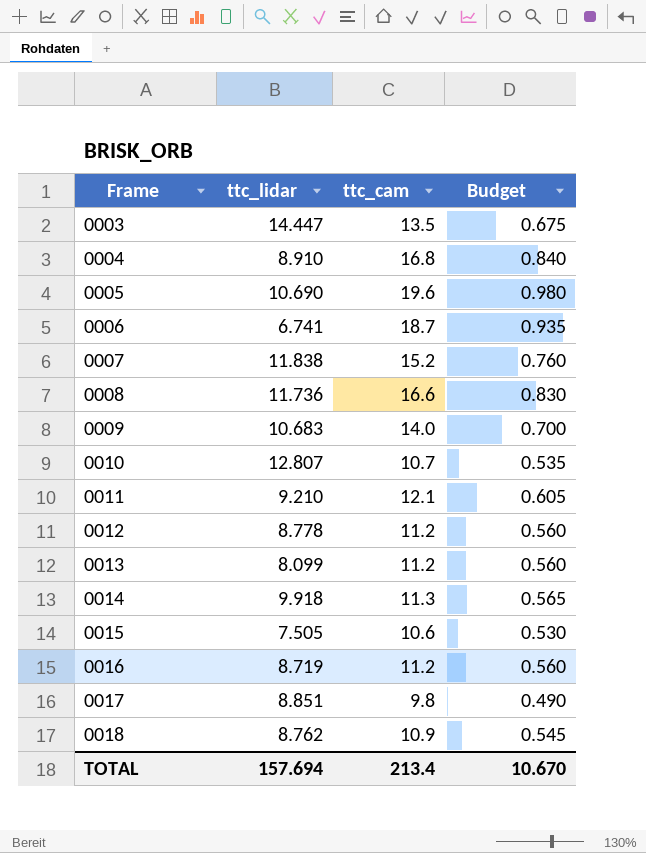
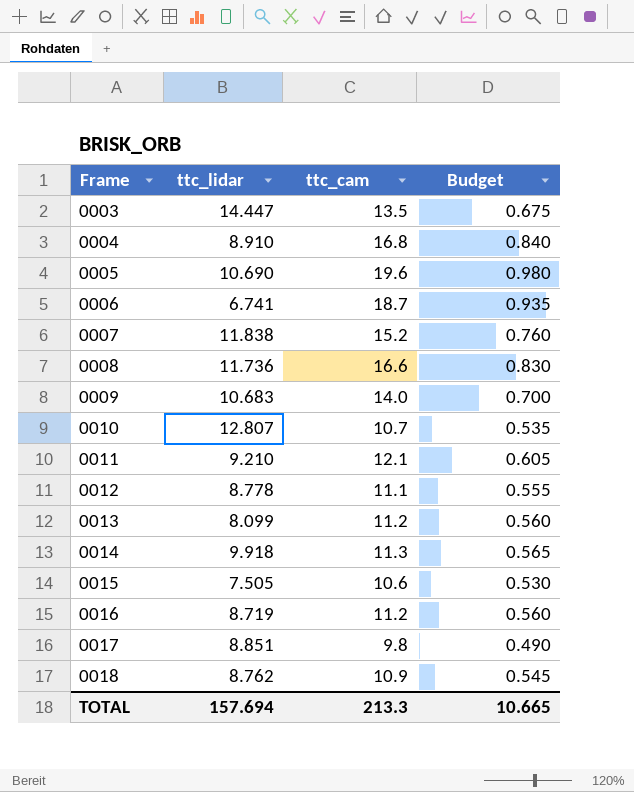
0012 | ttc_cam: 11.2 -> 11.1
0012 | Budget: 0.560 -> 0.555
TOTAL | ttc_cam: 213.4 -> 213.3
TOTAL | Budget: 10.670 -> 10.665

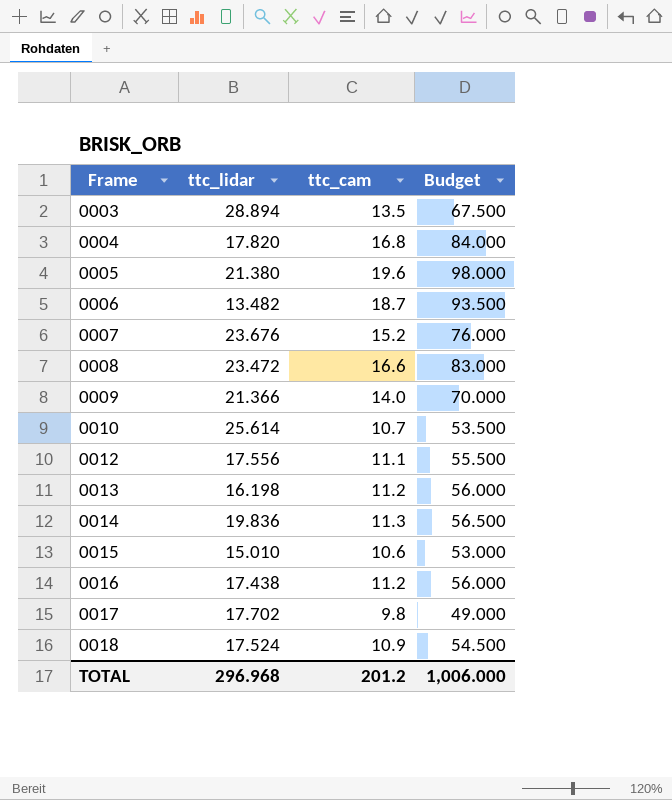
column Budget | formula: [ttc_cam] * 0.05 -> [ttc_cam] * 5
row 0011: 9.210 | 12.1 | 0.605 -> none
0003 | ttc_lidar: 14.447 -> 28.894
0004 | ttc_lidar: 8.910 -> 17.820
0005 | ttc_lidar: 10.690 -> 21.380
0006 | ttc_lidar: 6.741 -> 13.482
0007 | ttc_lidar: 11.838 -> 23.676
0008 | ttc_lidar: 11.736 -> 23.472
0009 | ttc_lidar: 10.683 -> 21.366
0010 | ttc_lidar: 12.807 -> 25.614
0012 | ttc_lidar: 8.778 -> 17.556
0013 | ttc_lidar: 8.099 -> 16.198
0014 | ttc_lidar: 9.918 -> 19.836
0015 | ttc_lidar: 7.505 -> 15.010
0016 | ttc_lidar: 8.719 -> 17.438
0017 | ttc_lidar: 8.851 -> 17.702
0018 | ttc_lidar: 8.762 -> 17.524
TOTAL | ttc_lidar: 157.694 -> 296.968
TOTAL | ttc_cam: 213.3 -> 201.2
TOTAL | Budget: 10.665 -> 1,006.000

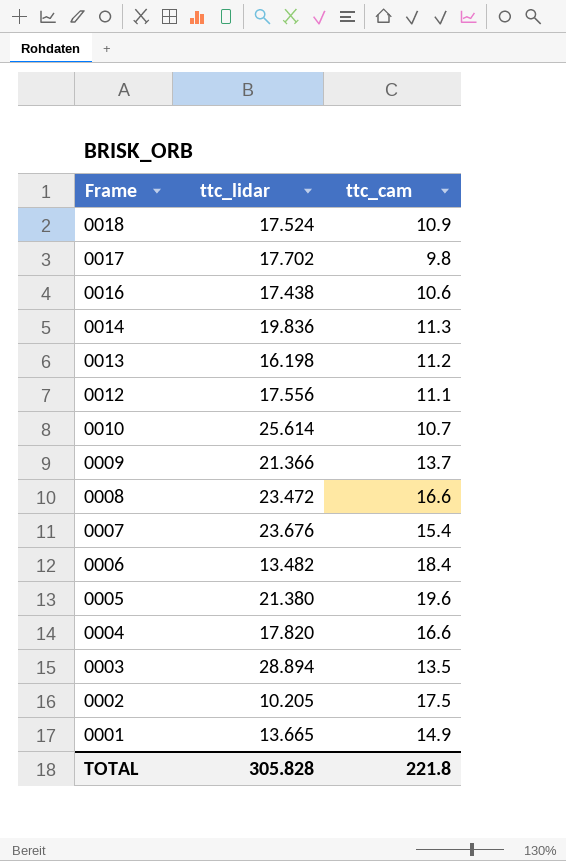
row order: Frame ascending -> Frame descending
column Budget | formula: [ttc_cam] * 5 -> none
row 0015: 15.010 | 10.6 | 53.000 -> none
0016 | ttc_cam: 11.2 -> 10.6
0009 | ttc_cam: 14.0 -> 13.7
0007 | ttc_cam: 15.2 -> 15.4
0006 | ttc_cam: 18.7 -> 18.4
0004 | ttc_cam: 16.8 -> 16.6
row 0002: none -> 10.205 | 17.5
row 0001: none -> 13.665 | 14.9
TOTAL | ttc_lidar: 296.968 -> 305.828
TOTAL | ttc_cam: 201.2 -> 221.8

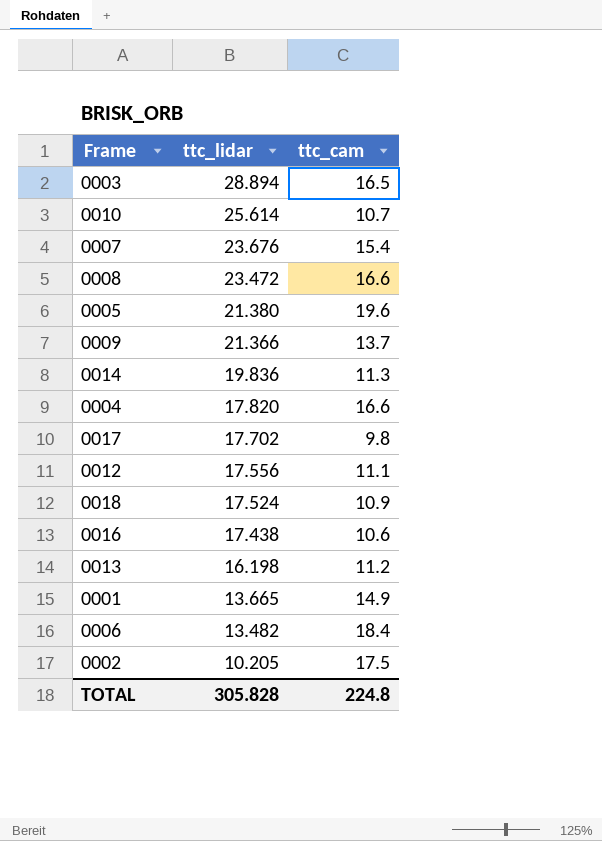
row order: Frame descending -> ttc_lidar descending
0003 | ttc_cam: 13.5 -> 16.5
TOTAL | ttc_cam: 221.8 -> 224.8

